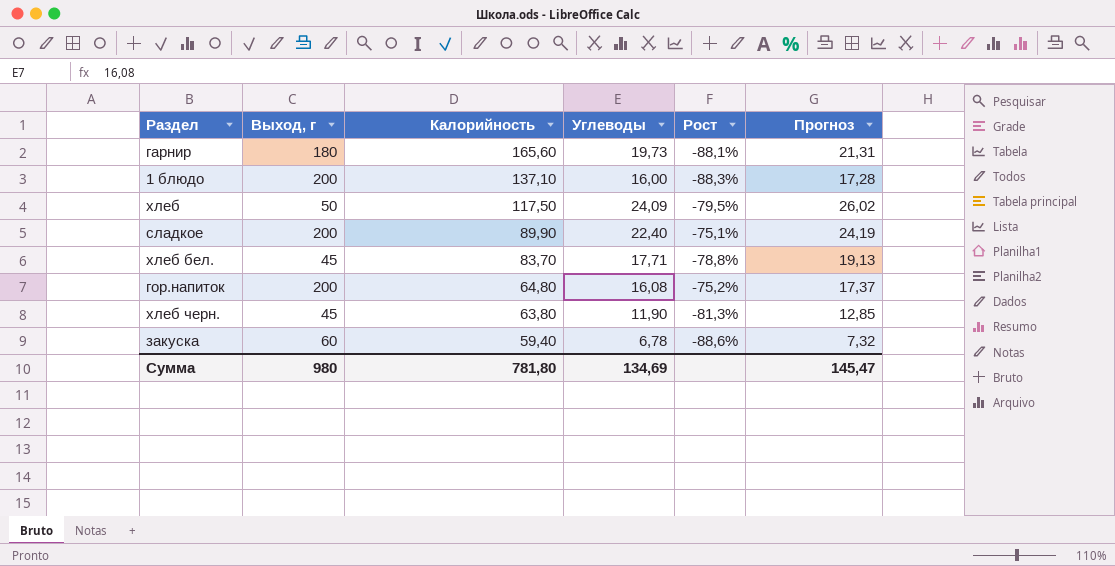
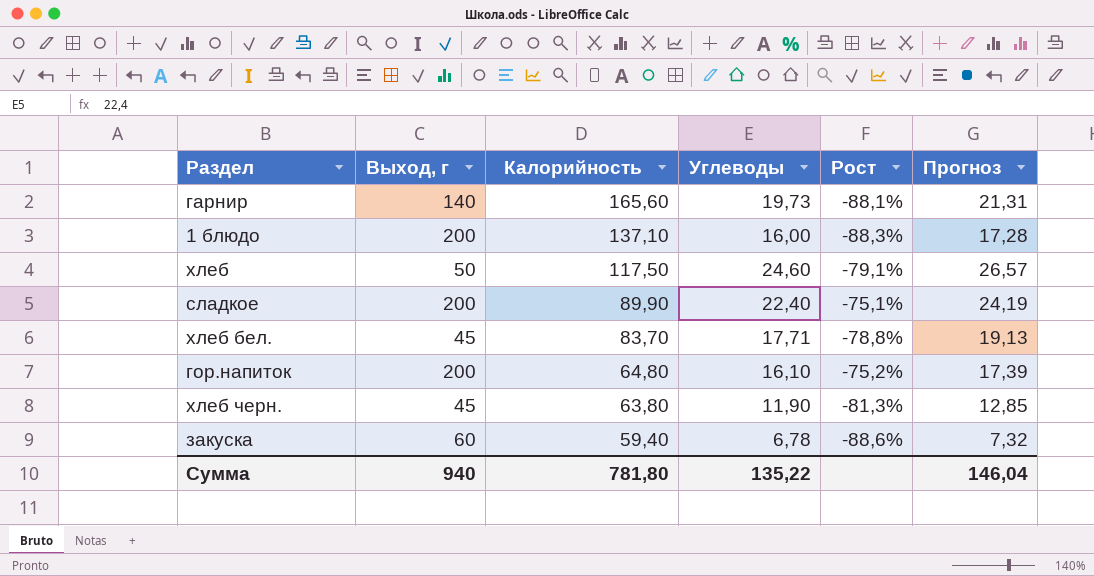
гарнир | Выход, г: 180 -> 140
хлеб | Углеводы: 24,09 -> 24,60
хлеб | Рост: -79,5% -> -79,1%
хлеб | Прогноз: 26,02 -> 26,57
гор.напиток | Углеводы: 16,08 -> 16,10
гор.напиток | Прогноз: 17,37 -> 17,39
Сумма | Выход, г: 980 -> 940
Сумма | Углеводы: 134,69 -> 135,22
Сумма | Прогноз: 145,47 -> 146,04

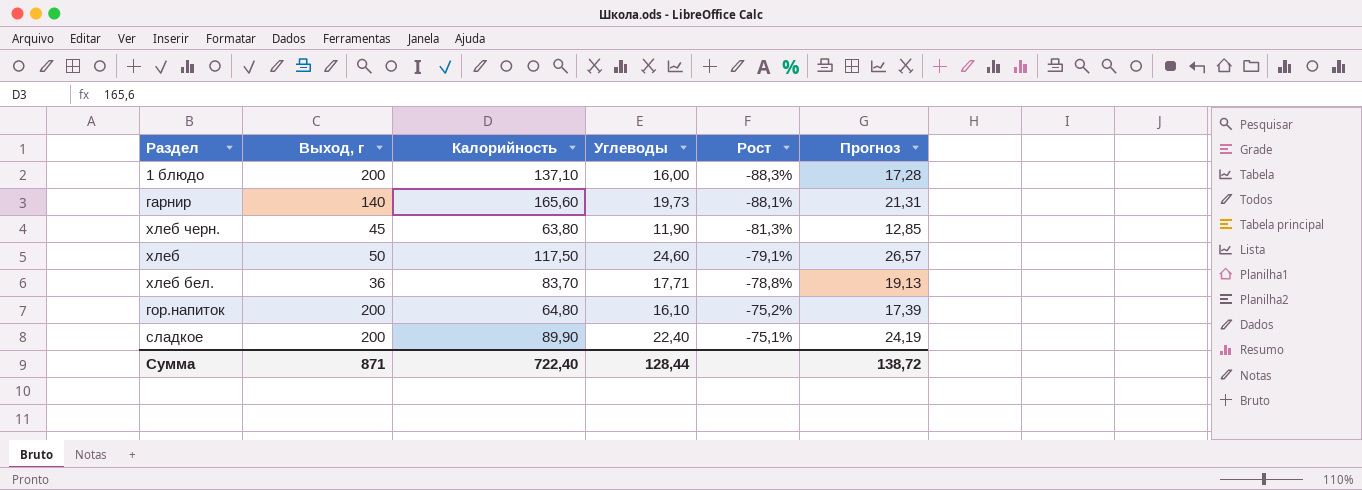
row order: Калорийность descending -> Рост ascending
row закуска: 60 | 59,40 | 6,78 | -88,6% | 7,32 -> none
хлеб бел. | Выход, г: 45 -> 36
Сумма | Выход, г: 940 -> 871
Сумма | Калорийность: 781,80 -> 722,40
Сумма | Углеводы: 135,22 -> 128,44
Сумма | Прогноз: 146,04 -> 138,72

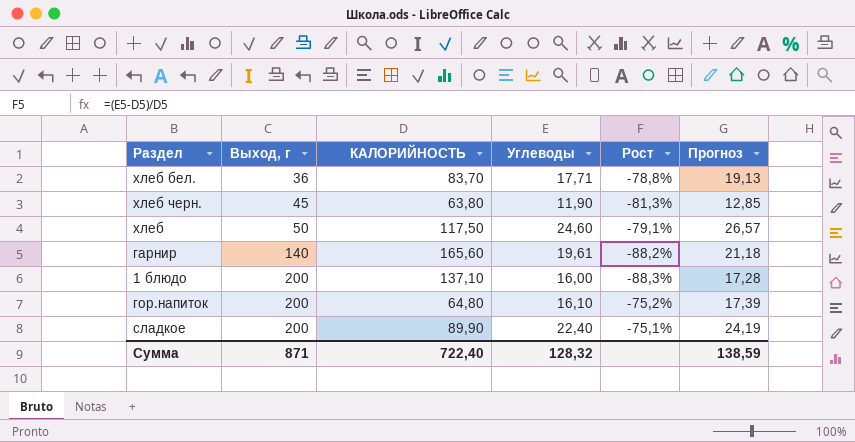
row order: Рост ascending -> Выход, г ascending
column name: Калорийность -> КАЛОРИЙНОСТЬ
гарнир | Углеводы: 19,73 -> 19,61
гарнир | Рост: -88,1% -> -88,2%
гарнир | Прогноз: 21,31 -> 21,18
Сумма | Углеводы: 128,44 -> 128,32
Сумма | Прогноз: 138,72 -> 138,59

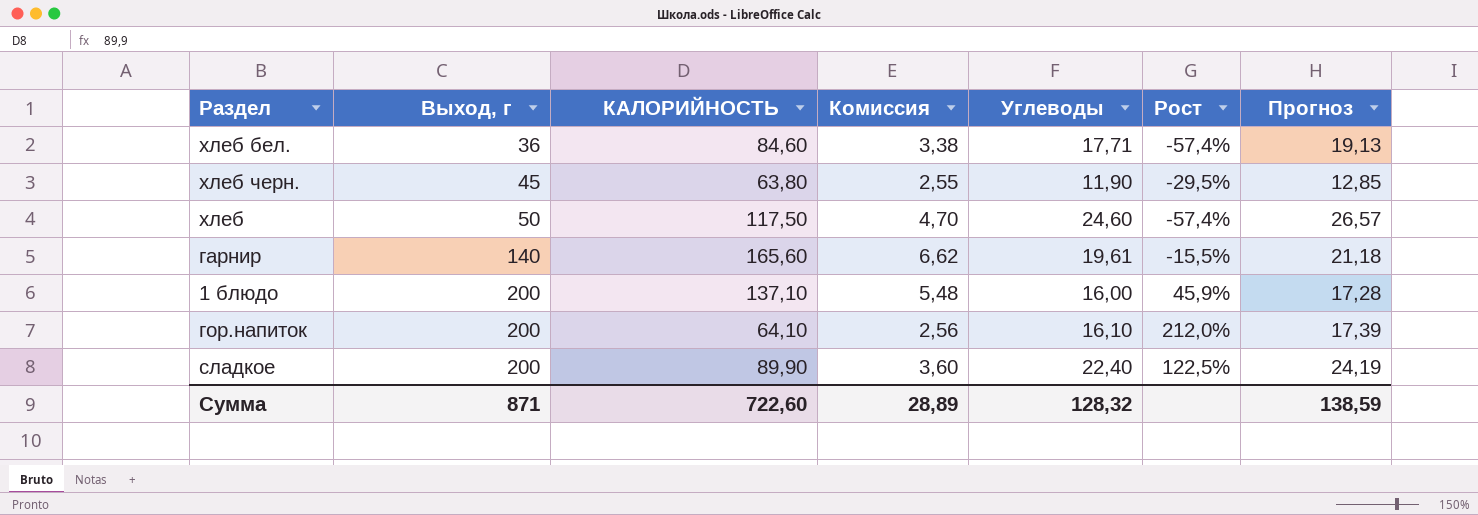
column Комиссия | formula: none -> [КАЛОРИЙНОСТЬ] * 0,04
column Рост | formula: ([Углеводы] - [КАЛОРИЙНОСТЬ]) / [КАЛОРИЙНОСТЬ] -> ([Выход, г] - [КАЛОРИЙНОСТЬ]) / [КАЛОРИЙНОСТЬ]
хлеб бел. | КАЛОРИЙНОСТЬ: 83,70 -> 84,60
гор.напиток | КАЛОРИЙНОСТЬ: 64,80 -> 64,10
Сумма | КАЛОРИЙНОСТЬ: 722,40 -> 722,60

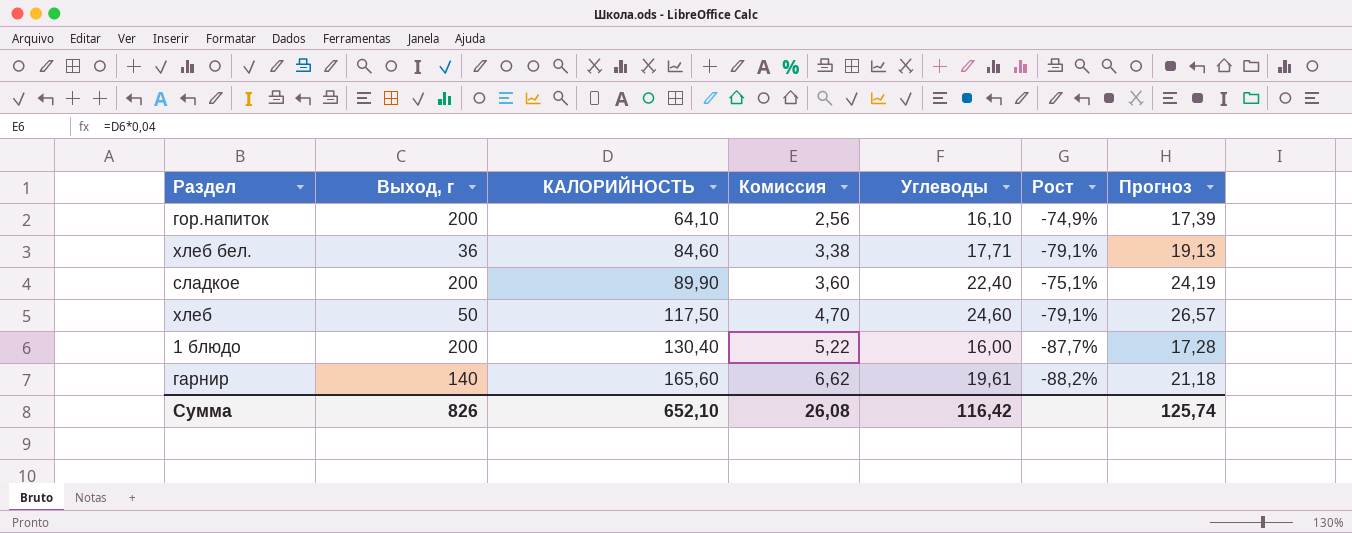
row order: Выход, г ascending -> КАЛОРИЙНОСТЬ ascending
column Рост | formula: ([Выход, г] - [КАЛОРИЙНОСТЬ]) / [КАЛОРИЙНОСТЬ] -> ([Углеводы] - [КАЛОРИЙНОСТЬ]) / [КАЛОРИЙНОСТЬ]
row хлеб черн.: 45 | 63,80 | 2,55 | 11,90 | -29,5% | 12,85 -> none
1 блюдо | КАЛОРИЙНОСТЬ: 137,10 -> 130,40
1 блюдо | Комиссия: 5,48 -> 5,22
Сумма | Выход, г: 871 -> 826
Сумма | КАЛОРИЙНОСТЬ: 722,60 -> 652,10
Сумма | Комиссия: 28,89 -> 26,08
Сумма | Углеводы: 128,32 -> 116,42
Сумма | Прогноз: 138,59 -> 125,74

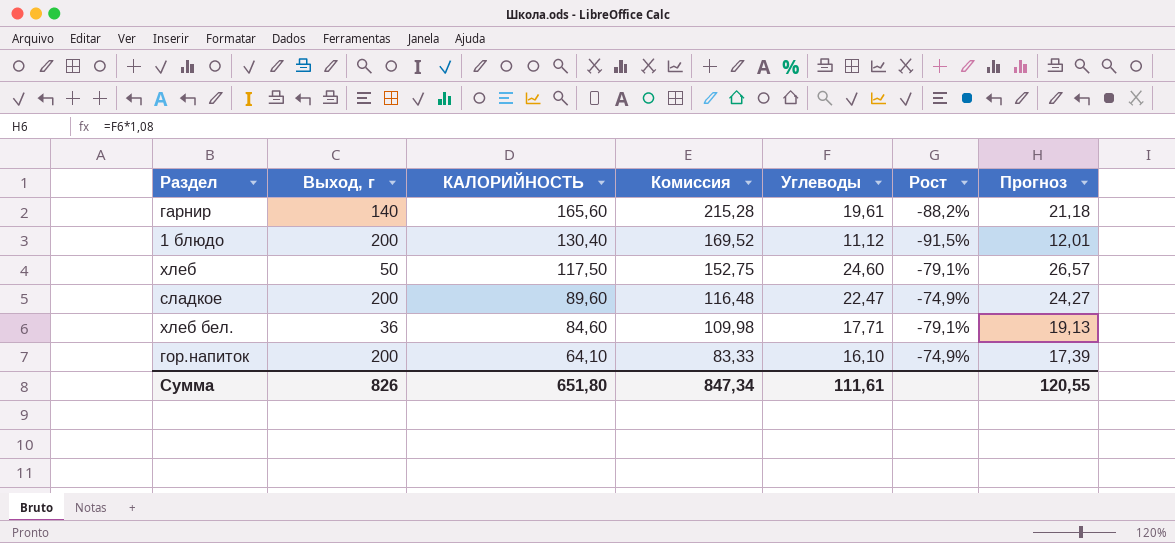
row order: КАЛОРИЙНОСТЬ ascending -> КАЛОРИЙНОСТЬ descending
column Комиссия | formula: [КАЛОРИЙНОСТЬ] * 0,04 -> [КАЛОРИЙНОСТЬ] * 1,3
1 блюдо | Углеводы: 16,00 -> 11,12
1 блюдо | Рост: -87,7% -> -91,5%
1 блюдо | Прогноз: 17,28 -> 12,01
сладкое | КАЛОРИЙНОСТЬ: 89,90 -> 89,60
сладкое | Углеводы: 22,40 -> 22,47
сладкое | Рост: -75,1% -> -74,9%
сладкое | Прогноз: 24,19 -> 24,27
Сумма | КАЛОРИЙНОСТЬ: 652,10 -> 651,80
Сумма | Комиссия: 26,08 -> 847,34
Сумма | Углеводы: 116,42 -> 111,61
Сумма | Прогноз: 125,74 -> 120,55

